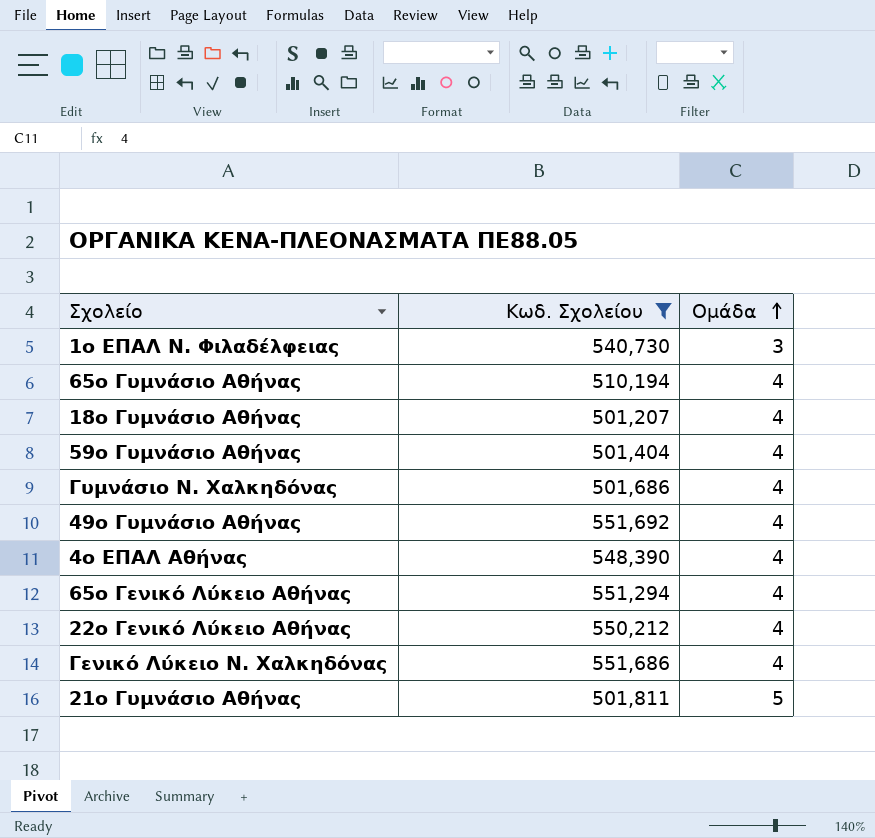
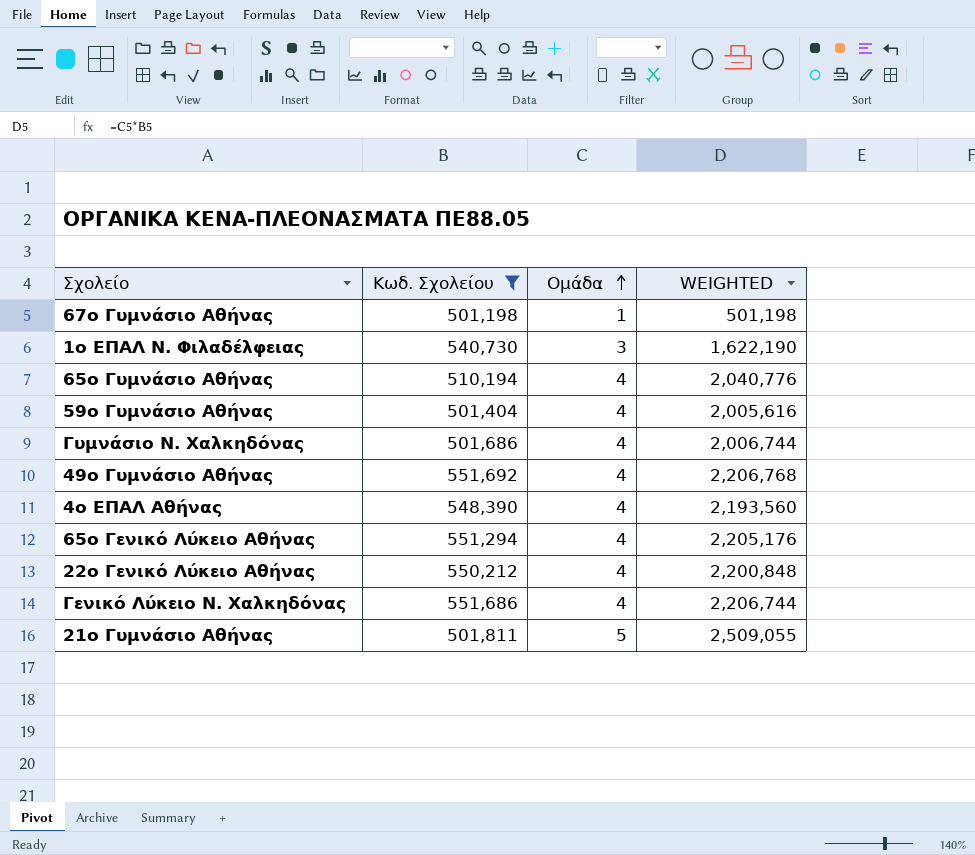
column WEIGHTED | formula: none -> [Κωδ. Σχολείου] * [Ομάδα]
row 18ο Γυμνάσιο Αθήνας: 501,207 | 4 -> none
row 67ο Γυμνάσιο Αθήνας: none -> 501,198 | 1 | 501,198

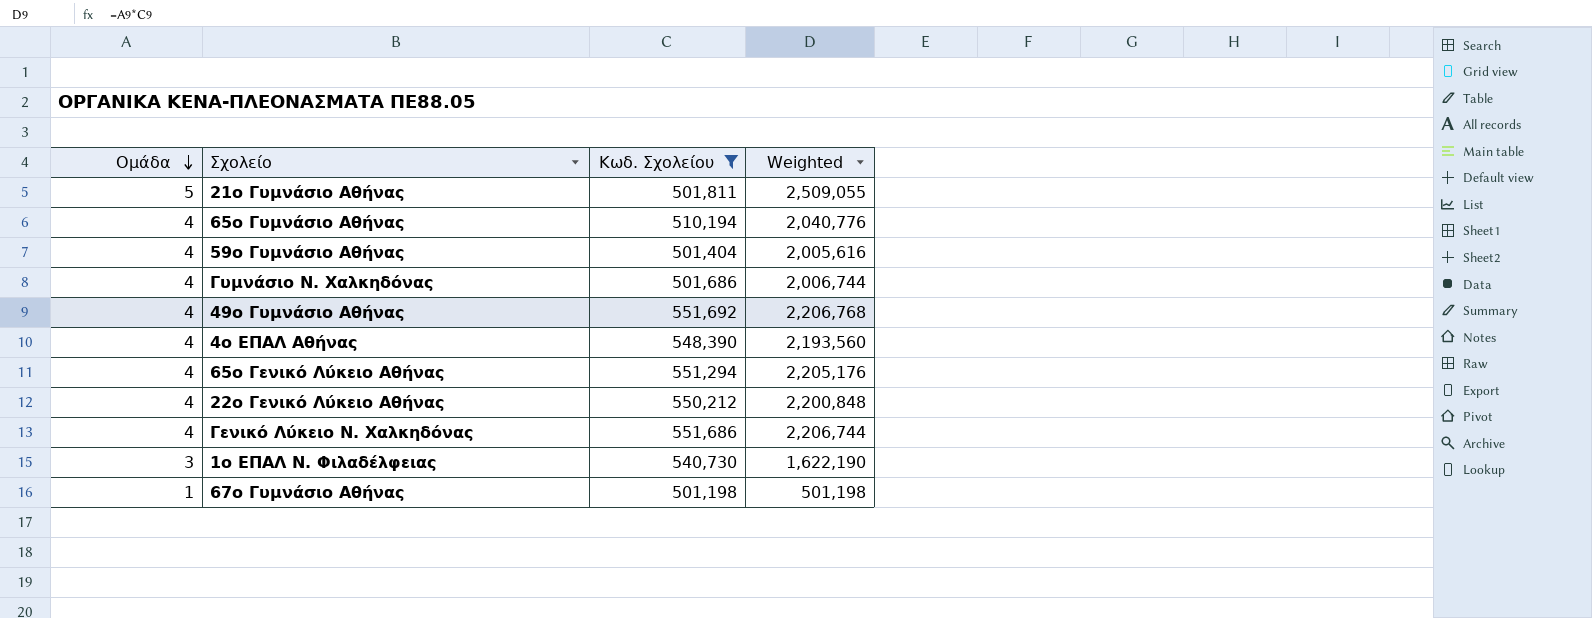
row order: Ομάδα ascending -> Ομάδα descending
column Ομάδα | position: 3 -> 1
column name: WEIGHTED -> Weighted

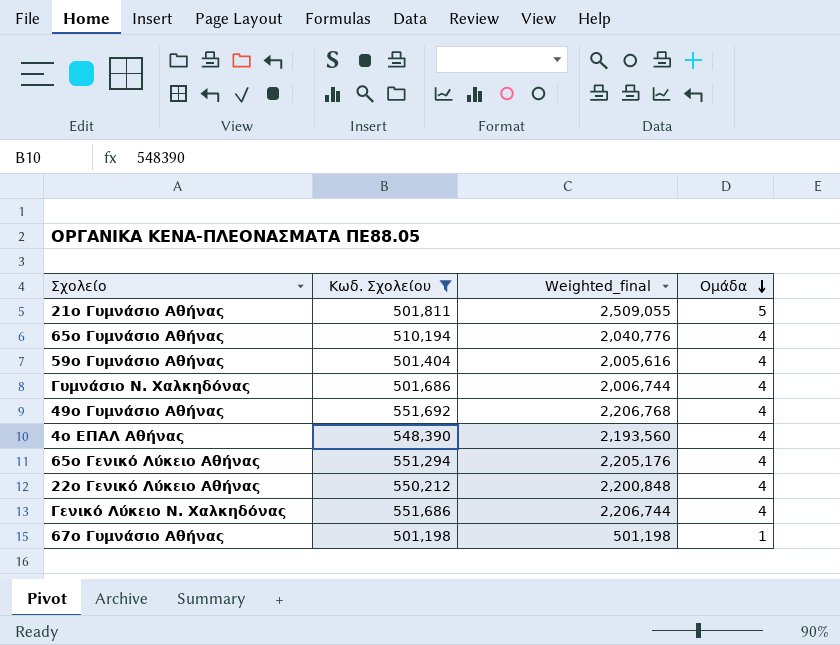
column name: Weighted -> Weighted_final
column Ομάδα | position: 1 -> 4
row 1ο ΕΠΑΛ Ν. Φιλαδέλφειας: 3 | 540,730 | 1,622,190 -> none

